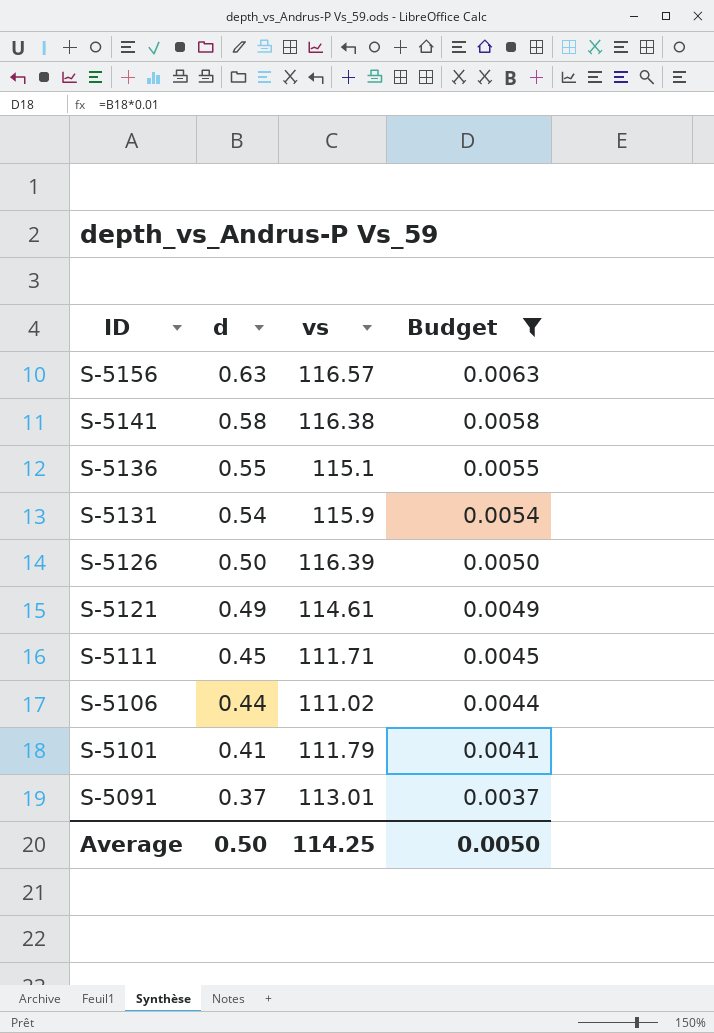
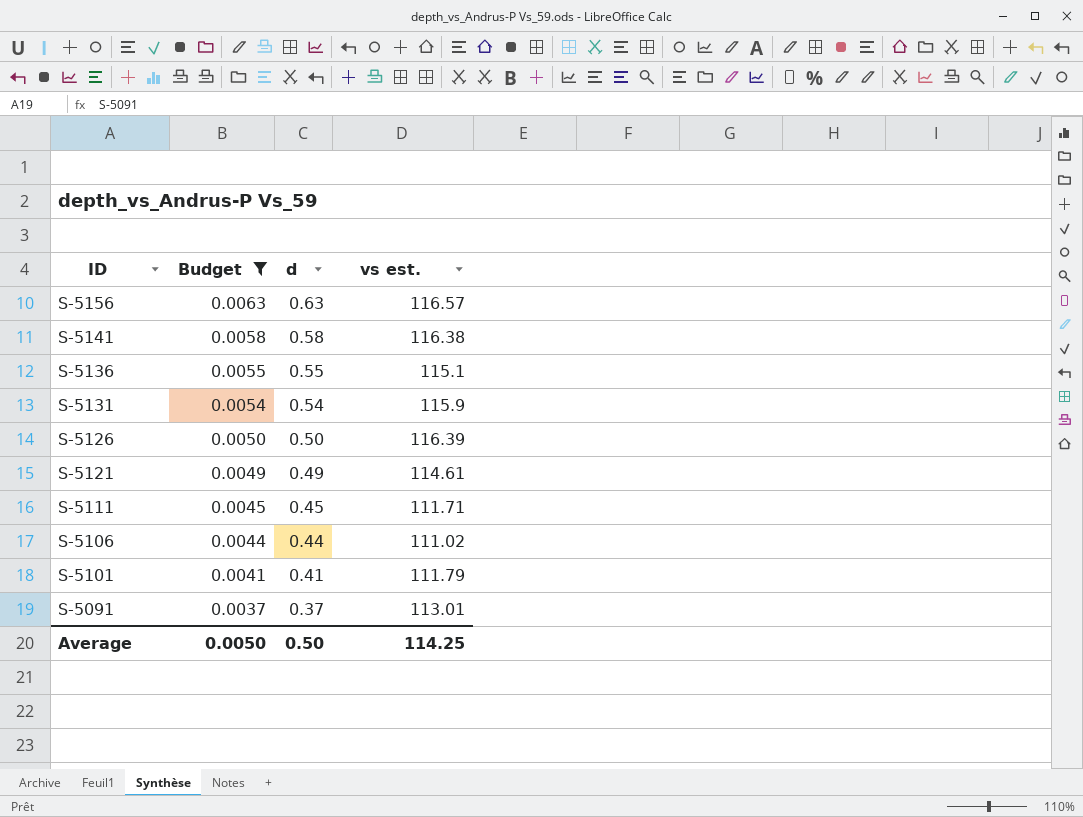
column Budget | position: 4 -> 2
column name: vs -> vs est.

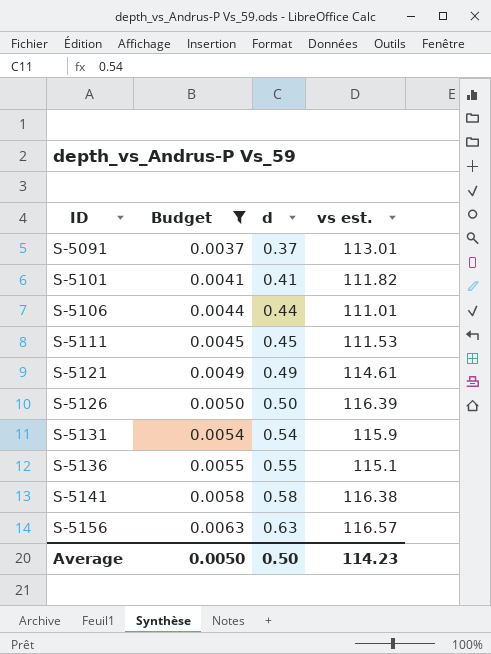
row order: ID descending -> ID ascending
S-5101 | vs est.: 111.79 -> 111.82
S-5106 | vs est.: 111.02 -> 111.01
S-5111 | vs est.: 111.71 -> 111.53
Average | vs est.: 114.25 -> 114.23

